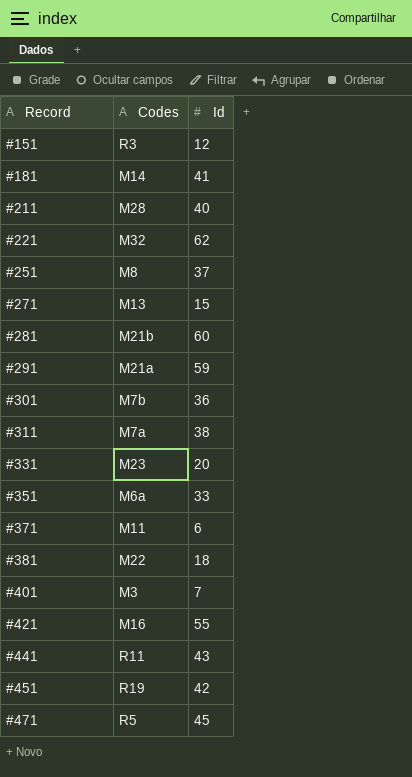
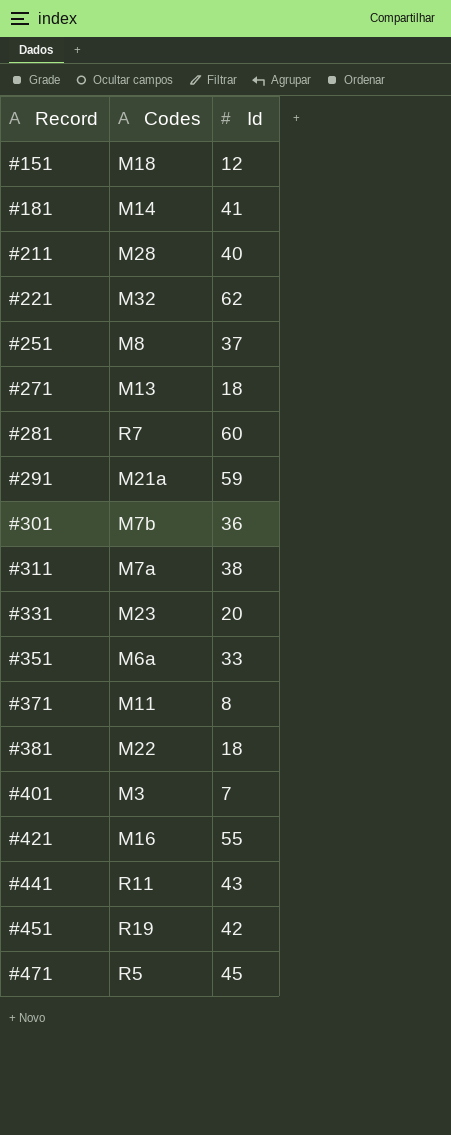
#151 | Codes: R3 -> M18
#271 | Id: 15 -> 18
#281 | Codes: M21b -> R7
#371 | Id: 6 -> 8

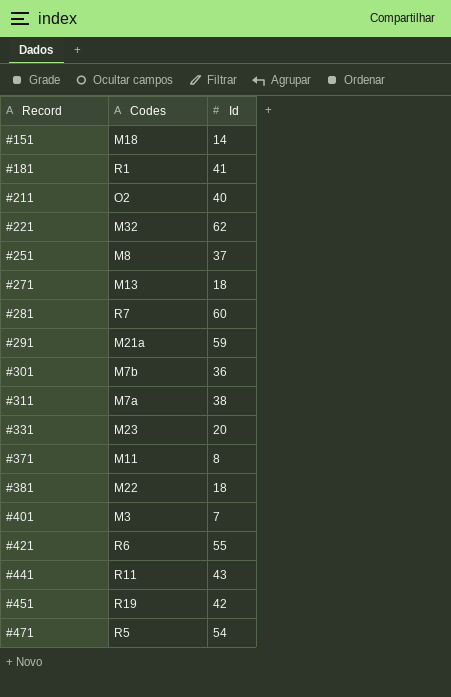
row #351: M6a | 33 -> none
#151 | Id: 12 -> 14
#181 | Codes: M14 -> R1
#211 | Codes: M28 -> O2
#421 | Codes: M16 -> R6
#471 | Id: 45 -> 54

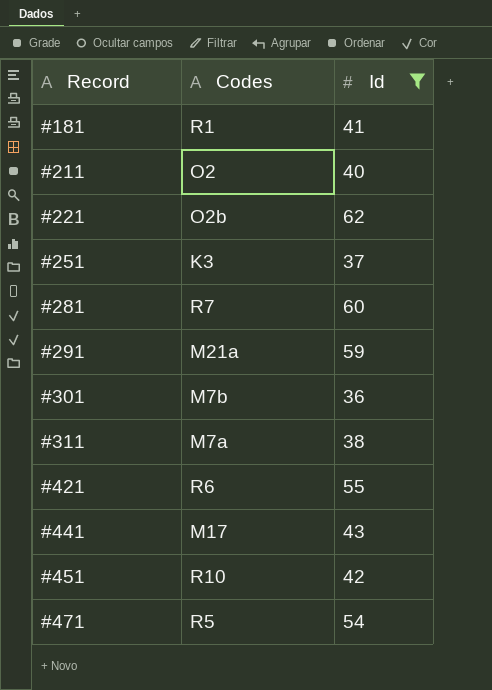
filter: none -> Id >= 36
#221 | Codes: M32 -> O2b
#251 | Codes: M8 -> K3
#441 | Codes: R11 -> M17
#451 | Codes: R19 -> R10

